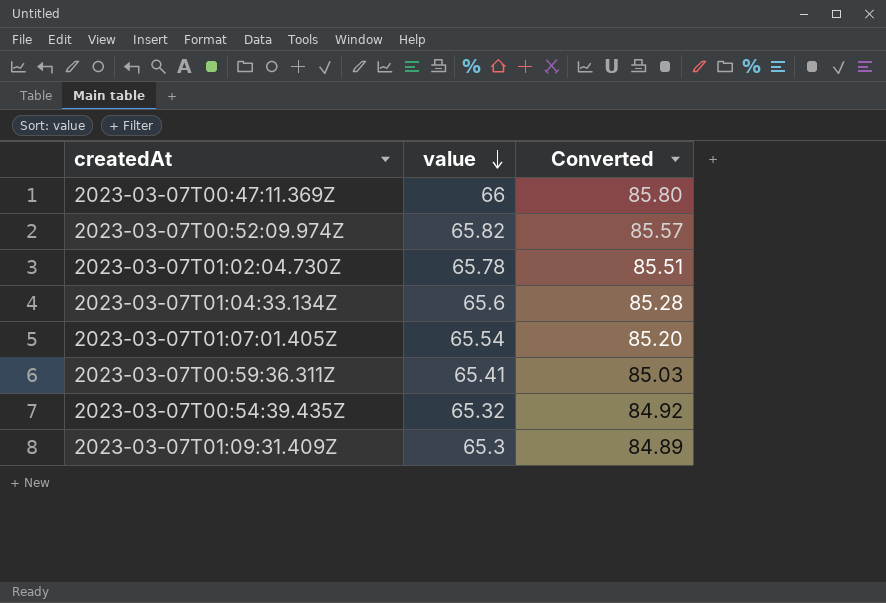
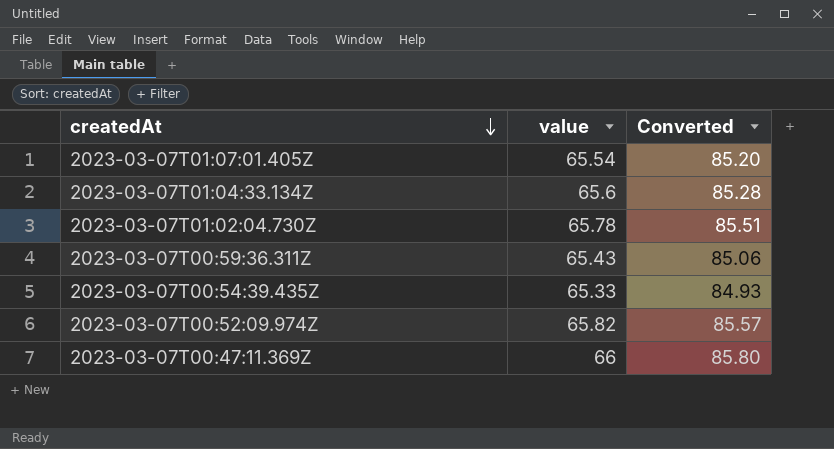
row order: value descending -> createdAt descending
row 2023-03-07T01:09:31.409Z: 65.3 | 84.89 -> none
2023-03-07T00:59:36.311Z | value: 65.41 -> 65.43
2023-03-07T00:59:36.311Z | Converted: 85.03 -> 85.06
2023-03-07T00:54:39.435Z | value: 65.32 -> 65.33
2023-03-07T00:54:39.435Z | Converted: 84.92 -> 84.93

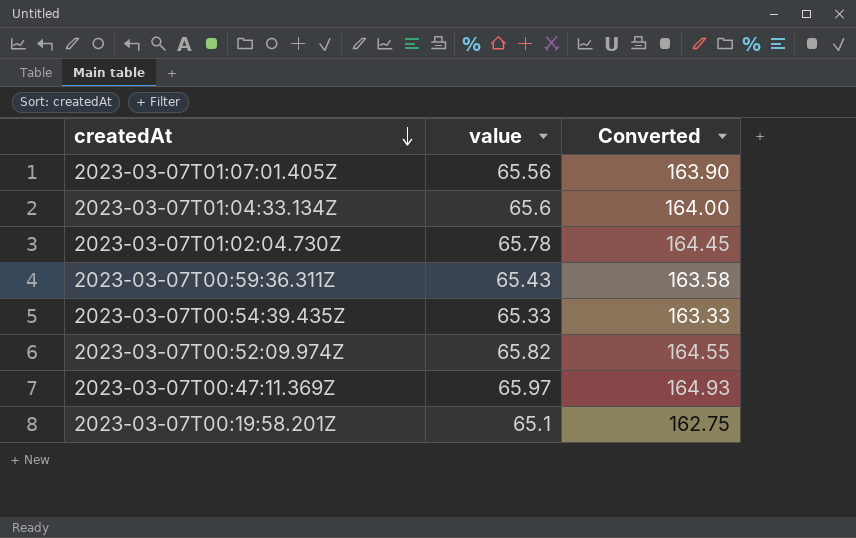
column Converted | formula: [value] * 1.3 -> [value] * 2.5
2023-03-07T01:07:01.405Z | value: 65.54 -> 65.56
2023-03-07T00:47:11.369Z | value: 66 -> 65.97
row 2023-03-07T00:19:58.201Z: none -> 65.1 | 162.75

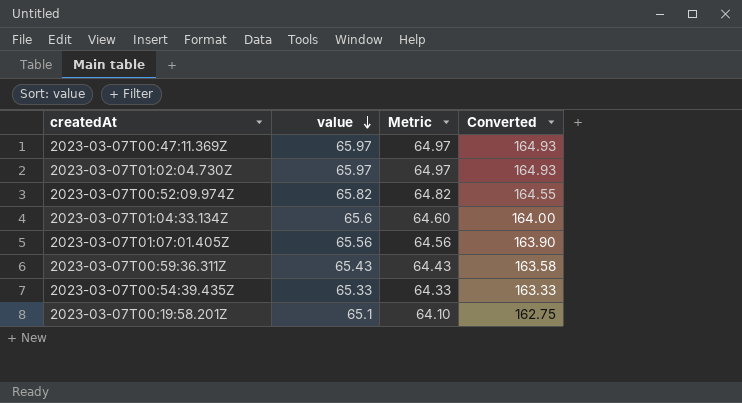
row order: createdAt descending -> value descending
column Metric | formula: none -> [value] - 1
2023-03-07T01:02:04.730Z | value: 65.78 -> 65.97
2023-03-07T01:02:04.730Z | Converted: 164.45 -> 164.93

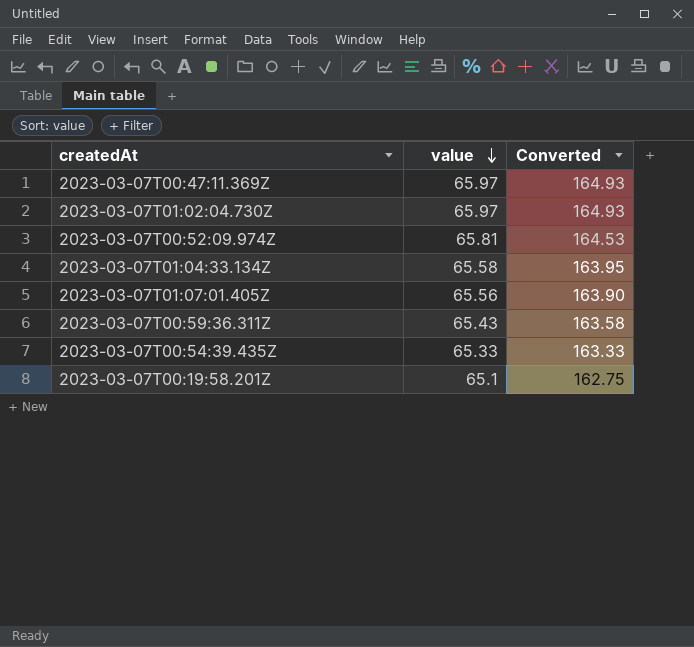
column Metric | formula: [value] - 1 -> none
2023-03-07T00:52:09.974Z | value: 65.82 -> 65.81
2023-03-07T00:52:09.974Z | Converted: 164.55 -> 164.53
2023-03-07T01:04:33.134Z | value: 65.6 -> 65.58
2023-03-07T01:04:33.134Z | Converted: 164.00 -> 163.95

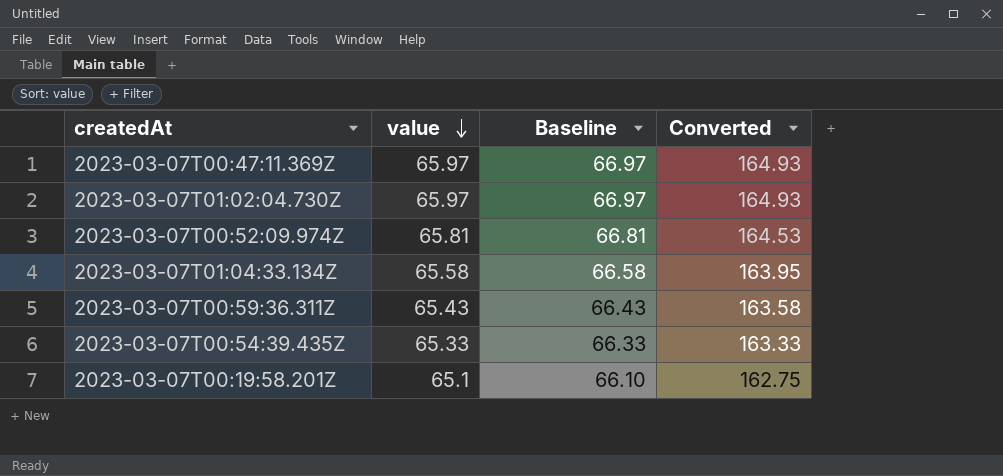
column Baseline | formula: none -> [value] + 1
row 2023-03-07T01:07:01.405Z: 65.56 | 163.90 -> none

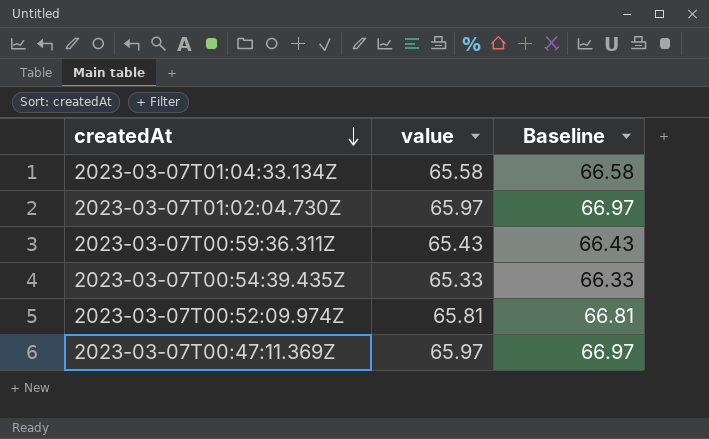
row order: value descending -> createdAt descending
column Converted | formula: [value] * 2.5 -> none
row 2023-03-07T00:19:58.201Z: 65.1 | 66.10 | 162.75 -> none

